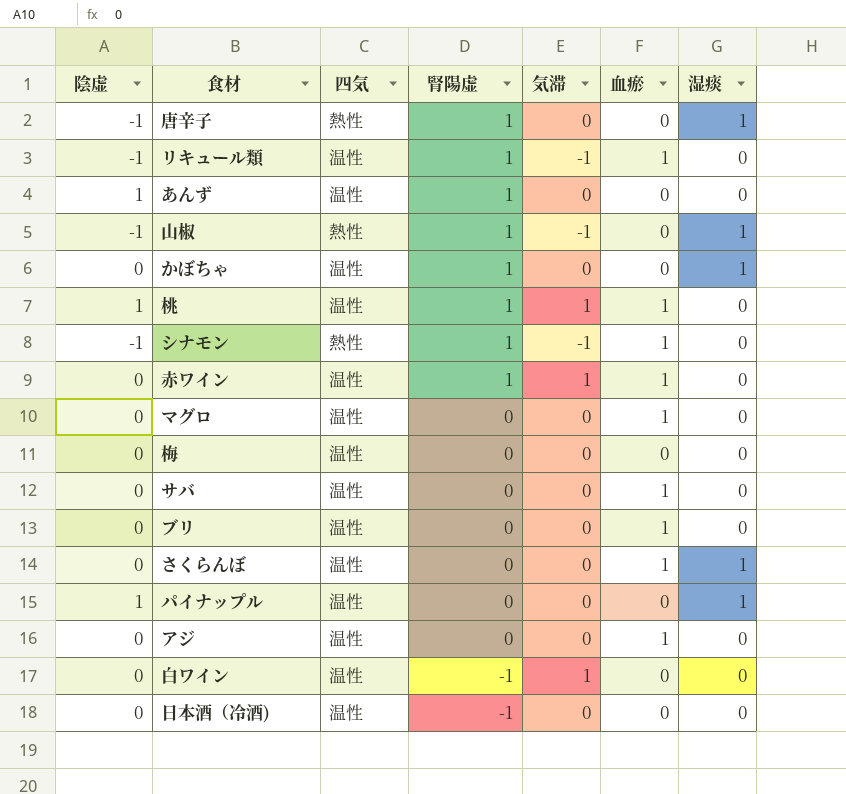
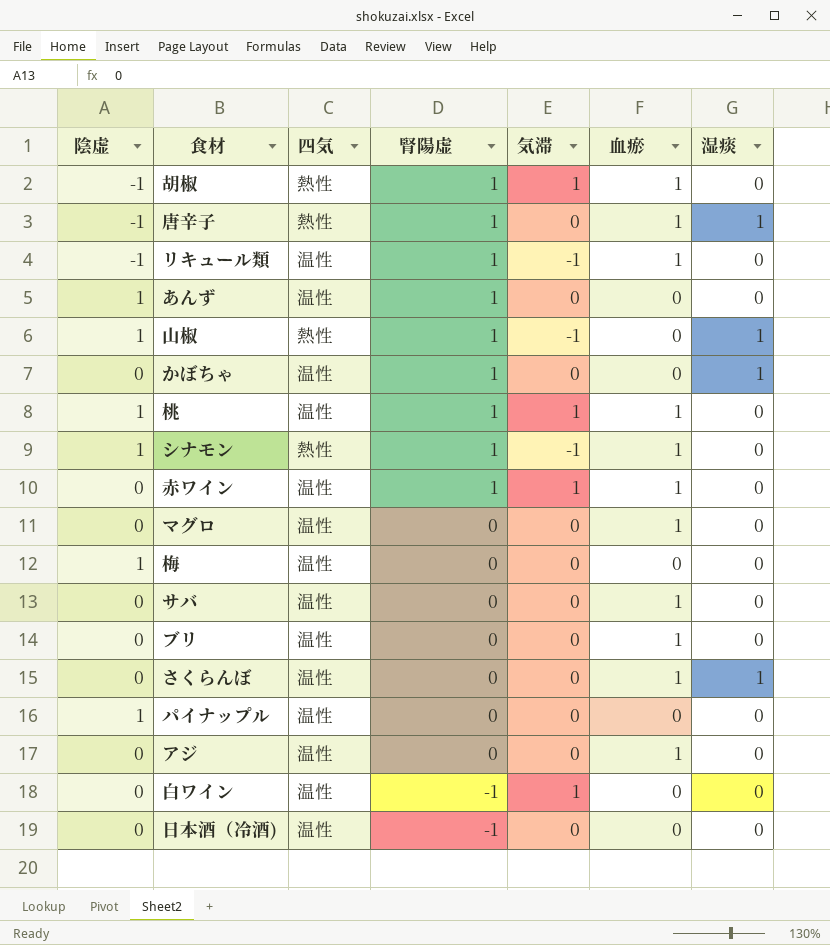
row 胡椒: none -> -1 | 熱性 | 1 | 1 | 1 | 0
唐辛子 | 血瘀: 0 -> 1
山椒 | 陰虚: -1 -> 1
シナモン | 陰虚: -1 -> 1
梅 | 陰虚: 0 -> 1
パイナップル | 湿痰: 1 -> 0

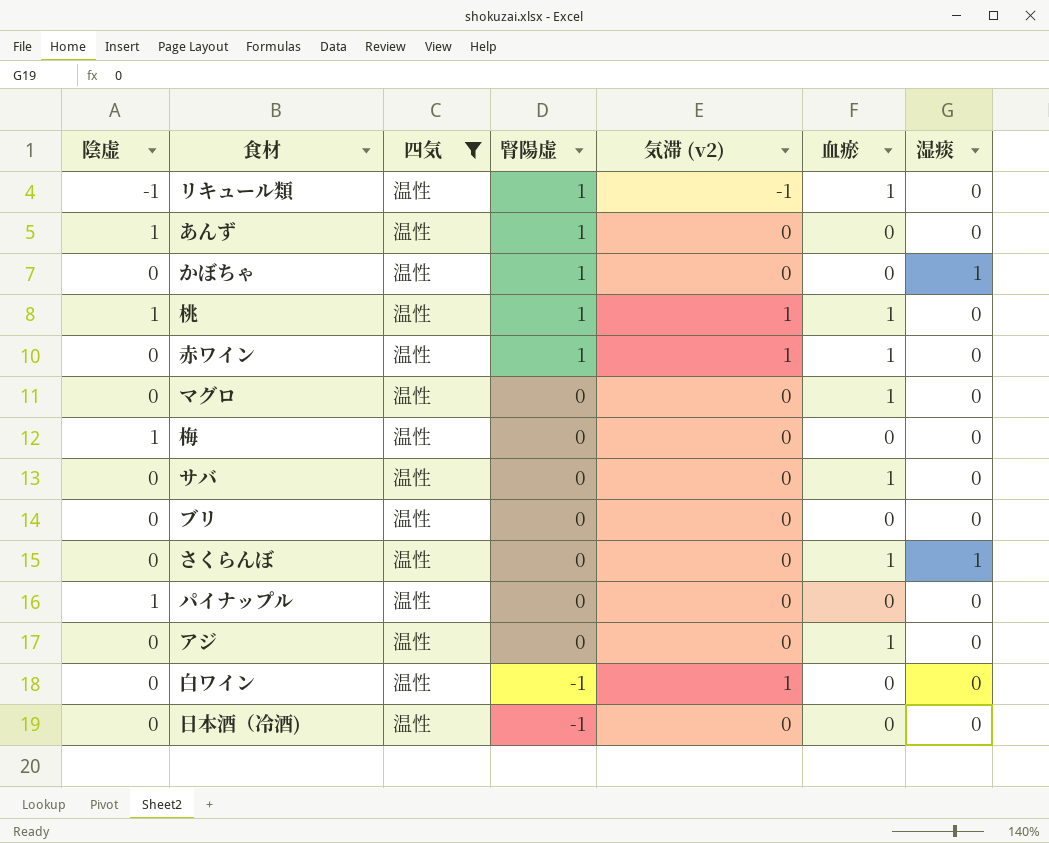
filter: none -> 四気 = 温性
column name: 気滞 -> 気滞 (v2)
ブリ | 血瘀: 1 -> 0

